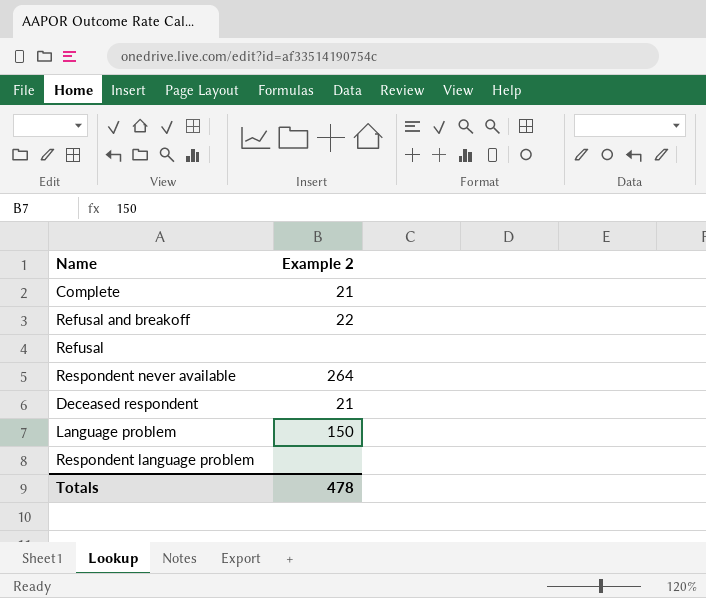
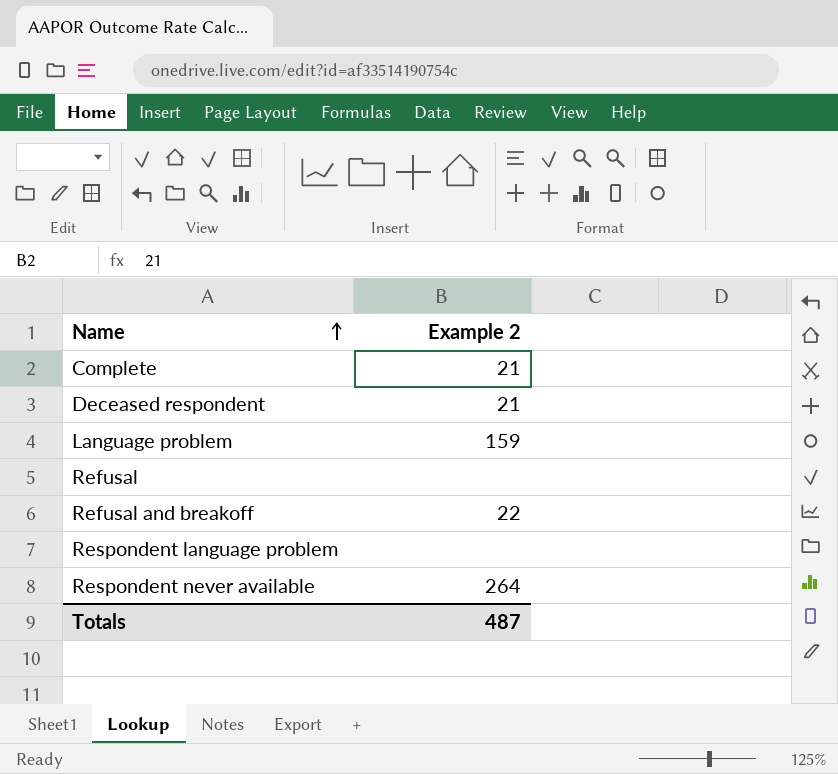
row order: none -> Name ascending
Language problem | Example 2: 150 -> 159
Totals | Example 2: 478 -> 487

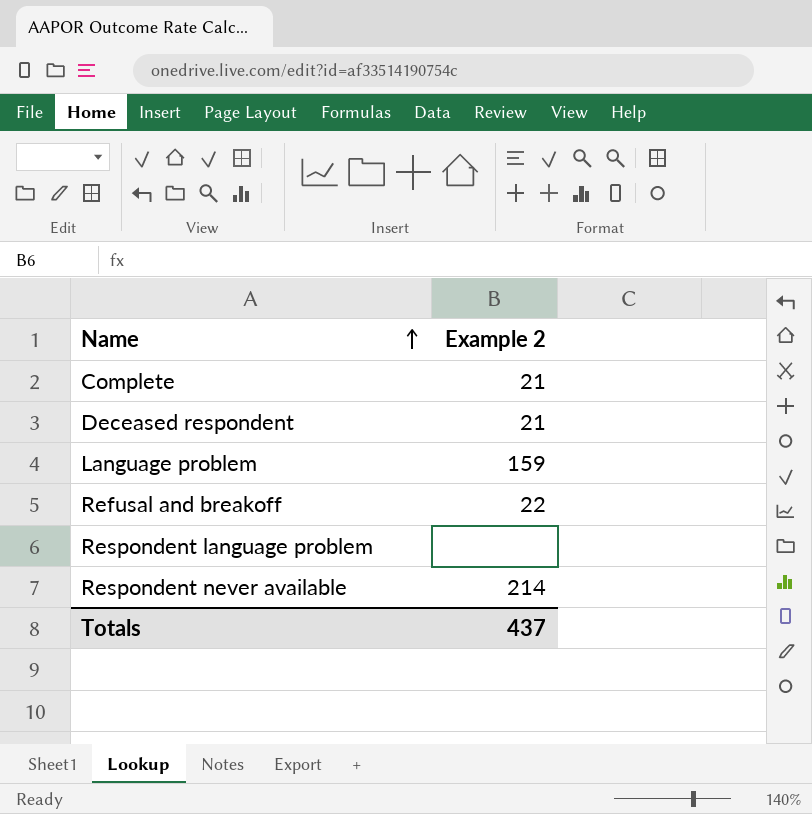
row Refusal: none -> none
Respondent never available | Example 2: 264 -> 214
Totals | Example 2: 487 -> 437

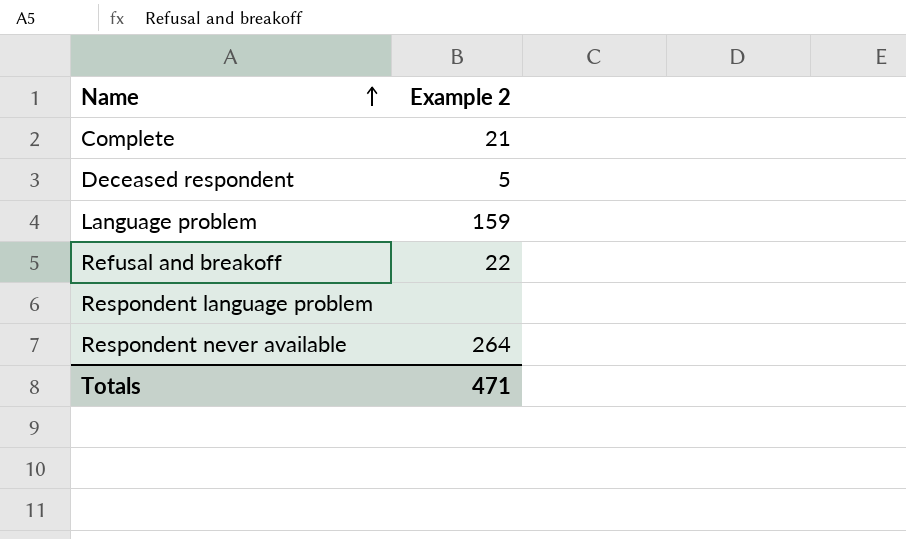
Deceased respondent | Example 2: 21 -> 5
Respondent never available | Example 2: 214 -> 264
Totals | Example 2: 437 -> 471

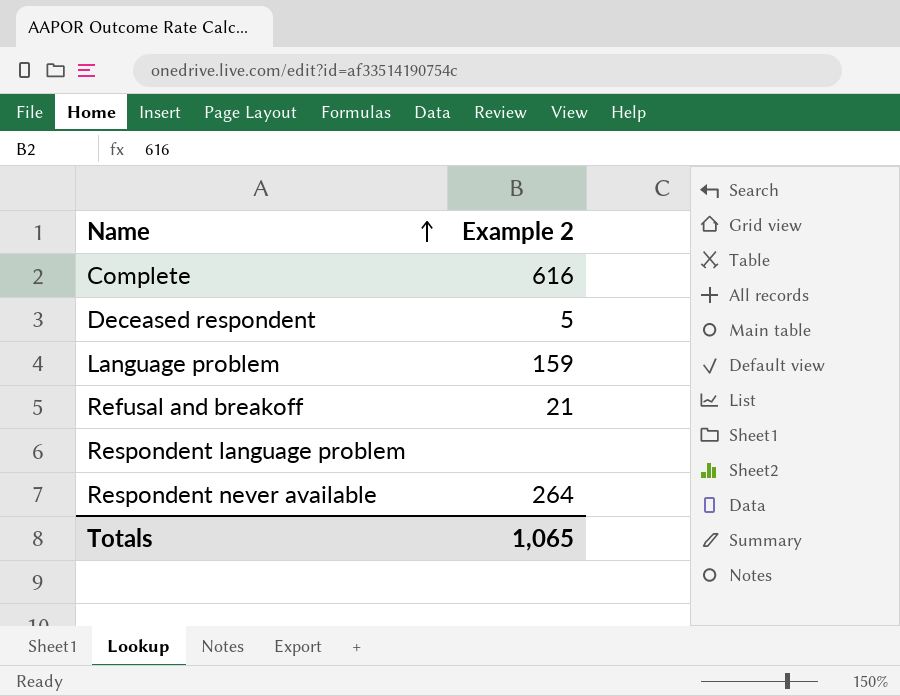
Complete | Example 2: 21 -> 616
Refusal and breakoff | Example 2: 22 -> 21
Totals | Example 2: 471 -> 1,065

